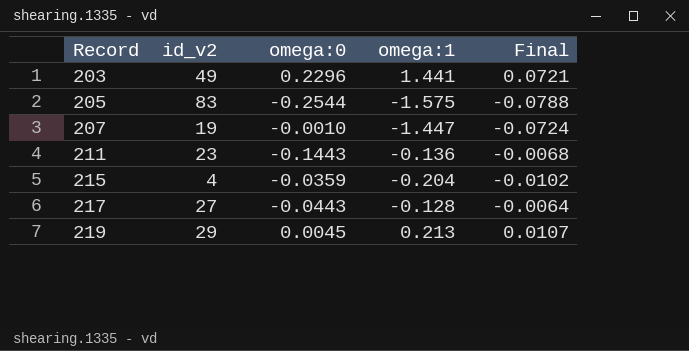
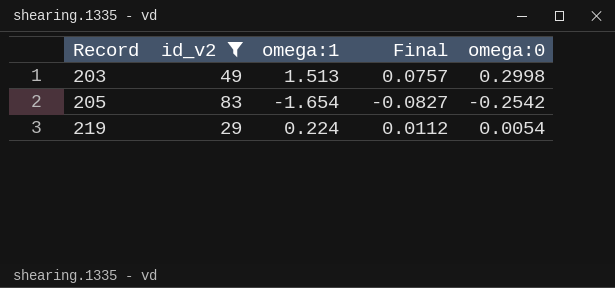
filter: none -> id_v2 >= 29
column omega:0 | position: 3 -> 5
203 | omega:1: 1.441 -> 1.513
203 | Final: 0.0721 -> 0.0757
203 | omega:0: 0.2296 -> 0.2998
205 | omega:1: -1.575 -> -1.654
205 | Final: -0.0788 -> -0.0827
205 | omega:0: -0.2544 -> -0.2542
219 | omega:1: 0.213 -> 0.224
219 | Final: 0.0107 -> 0.0112
219 | omega:0: 0.0045 -> 0.0054

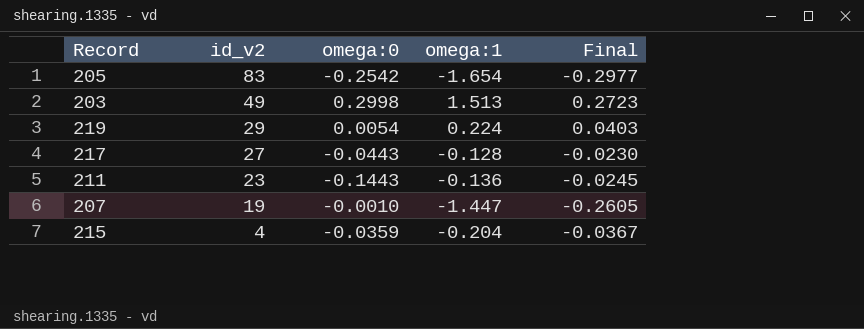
filter: id_v2 >= 29 -> none
row order: Record ascending -> id_v2 descending
column omega:0 | position: 5 -> 3
column Final | formula: [omega:1] * 0.05 -> [omega:1] * 0.18

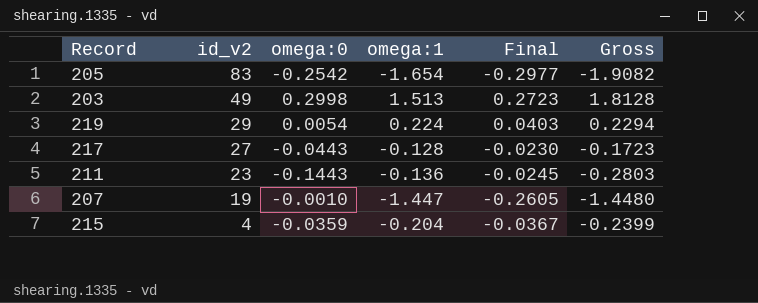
column Gross | formula: none -> [omega:0] + [omega:1]

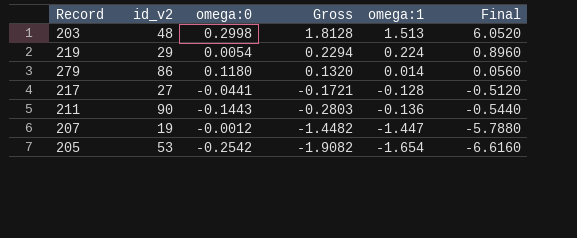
row order: id_v2 descending -> Gross descending
column Gross | position: 6 -> 4
column Final | formula: [omega:1] * 0.18 -> [omega:1] * 4
row 215: 4 | -0.0359 | -0.204 | -0.0367 | -0.2399 -> none
203 | id_v2: 49 -> 48
row 279: none -> 86 | 0.1180 | 0.1320 | 0.014 | 0.0560
217 | omega:0: -0.0443 -> -0.0441
217 | Gross: -0.1723 -> -0.1721
211 | id_v2: 23 -> 90
207 | omega:0: -0.0010 -> -0.0012
207 | Gross: -1.4480 -> -1.4482
205 | id_v2: 83 -> 53

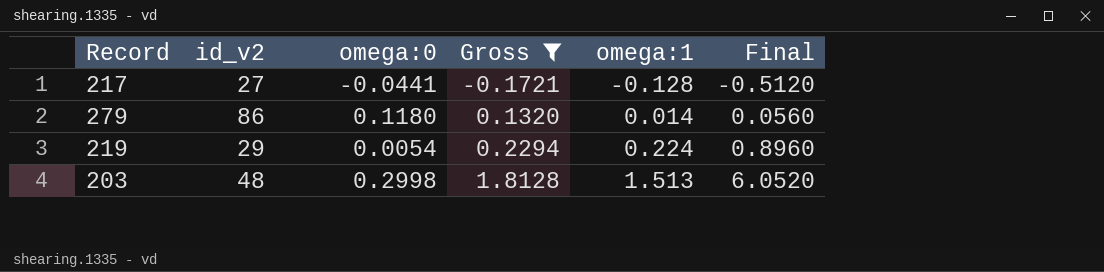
filter: none -> Gross >= -0.1721
row order: Gross descending -> Gross ascending

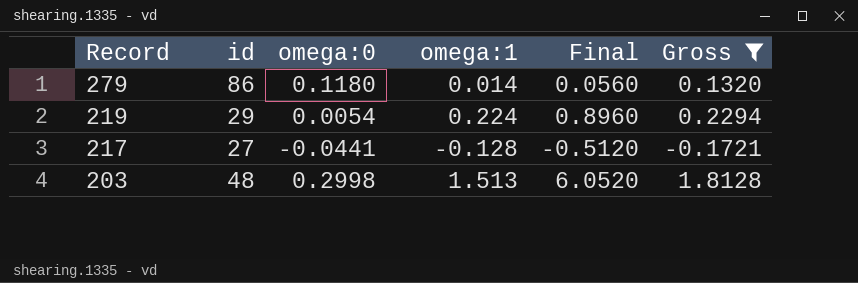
row order: Gross ascending -> Record descending
column name: id_v2 -> id
column Gross | position: 4 -> 6

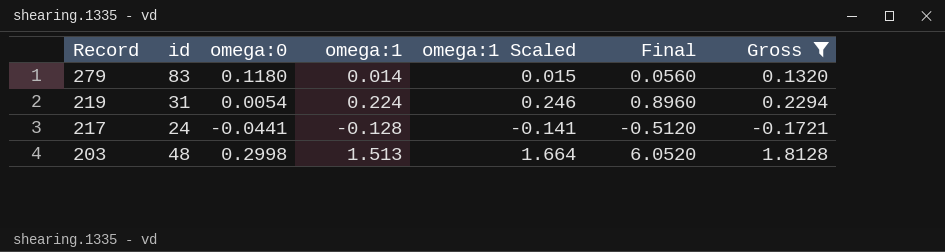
column omega:1 Scaled | formula: none -> [omega:1] * 1.1
279 | id: 86 -> 83
219 | id: 29 -> 31
217 | id: 27 -> 24

